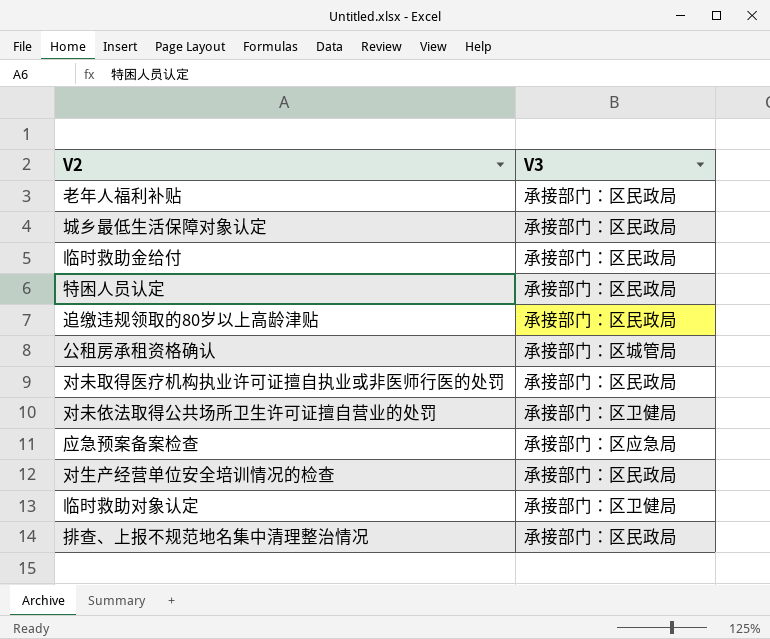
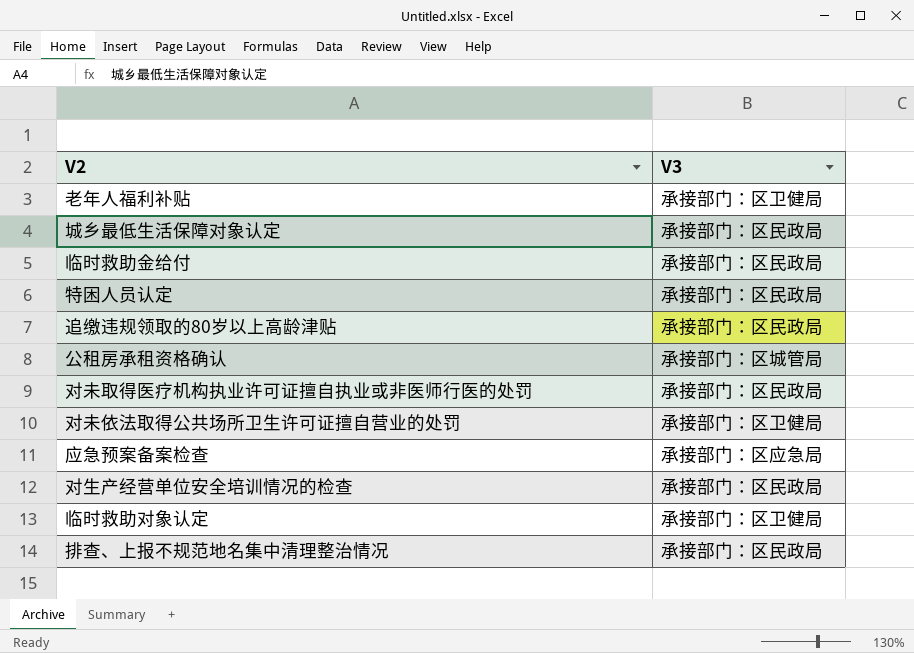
老年人福利补贴 | V3: 承接部门：区民政局 -> 承接部门：区卫健局

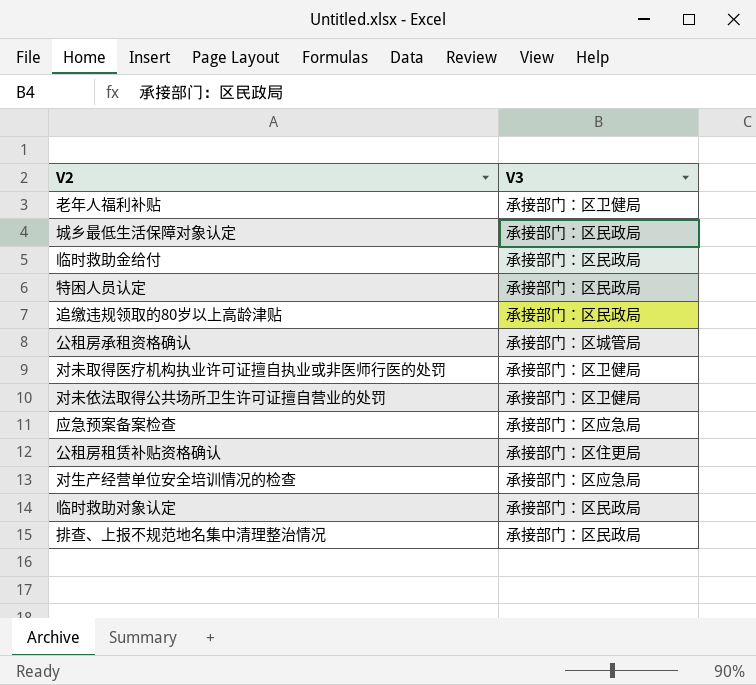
对未取得医疗机构执业许可证擅自执业或非医师行医的处罚 | V3: 承接部门：区民政局 -> 承接部门：区卫健局
row 公租房租赁补贴资格确认: none -> 承接部门：区住更局
对生产经营单位安全培训情况的检查 | V3: 承接部门：区民政局 -> 承接部门：区应急局
临时救助对象认定 | V3: 承接部门：区卫健局 -> 承接部门：区民政局

